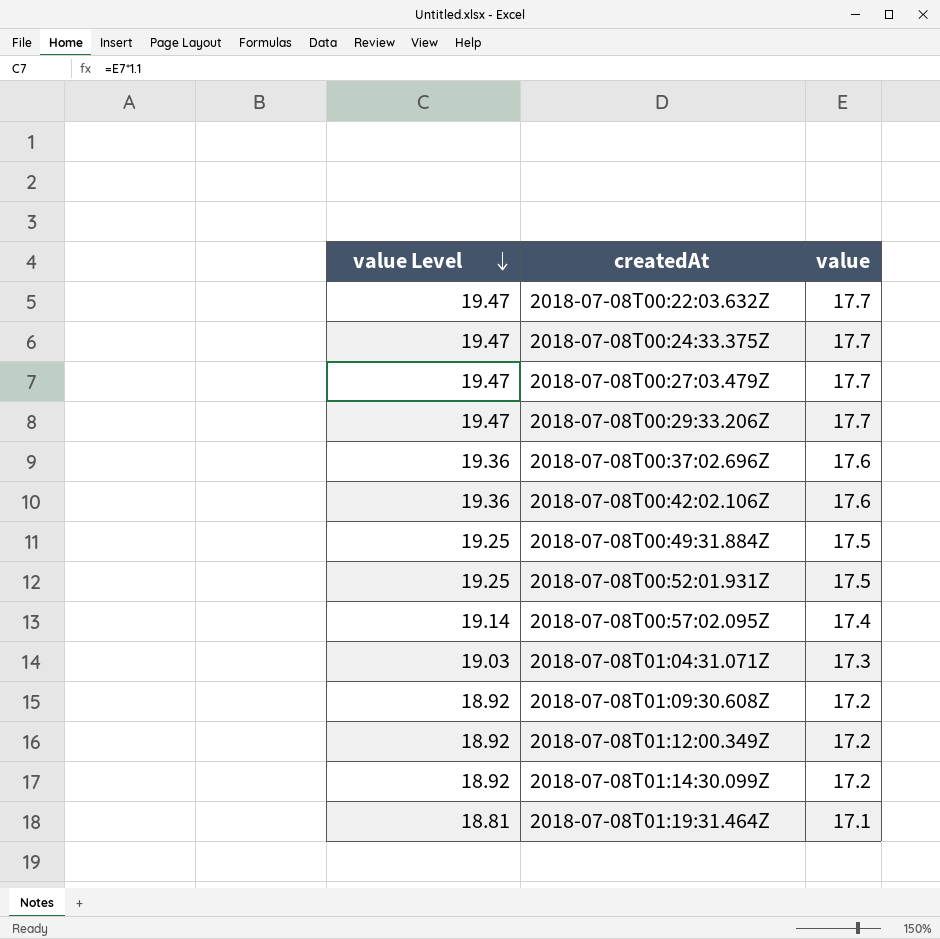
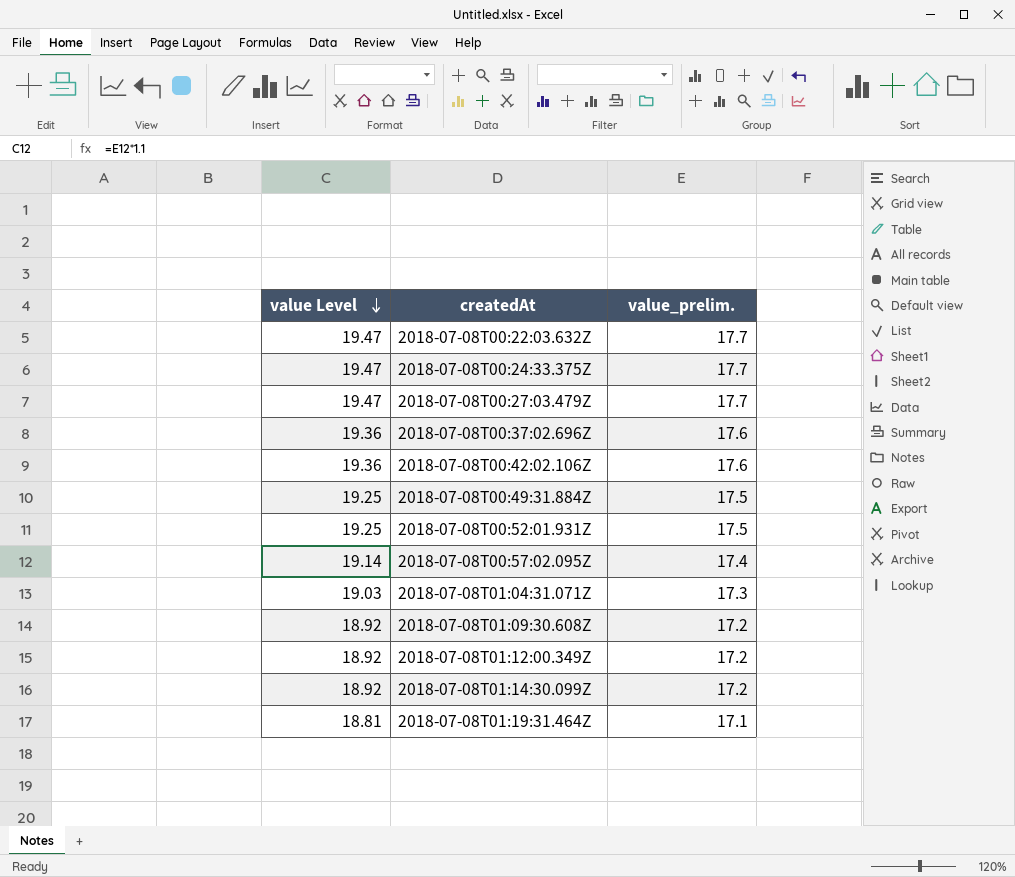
column name: value -> value_prelim.
row 2018-07-08T00:29:33.206Z: 19.47 | 17.7 -> none

